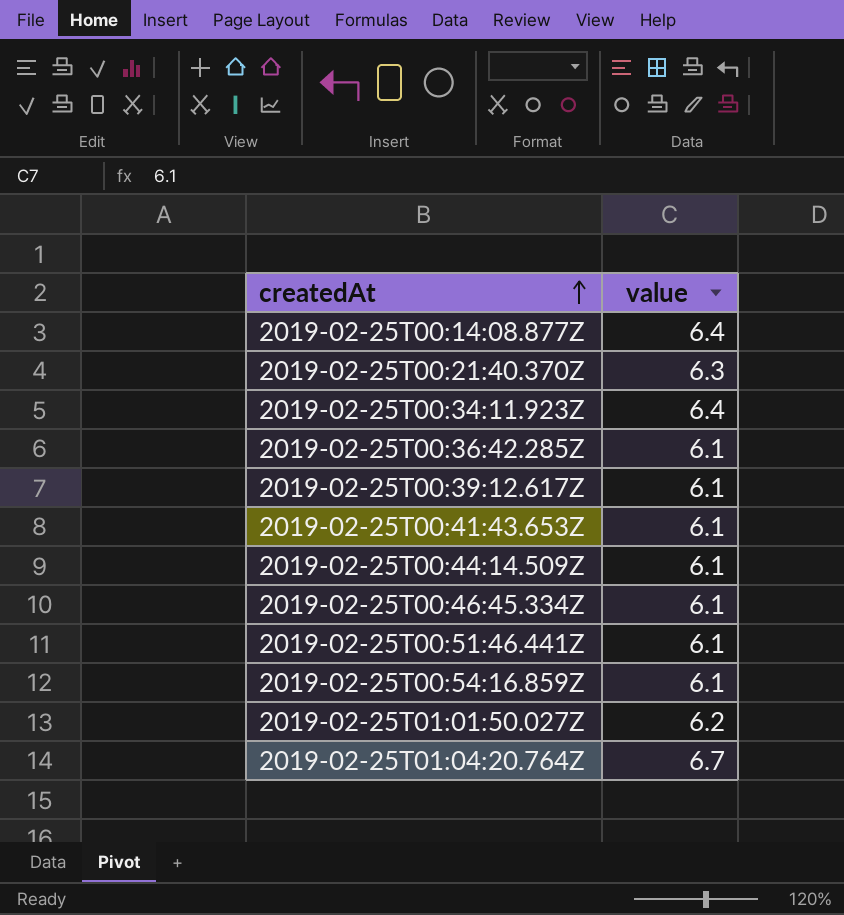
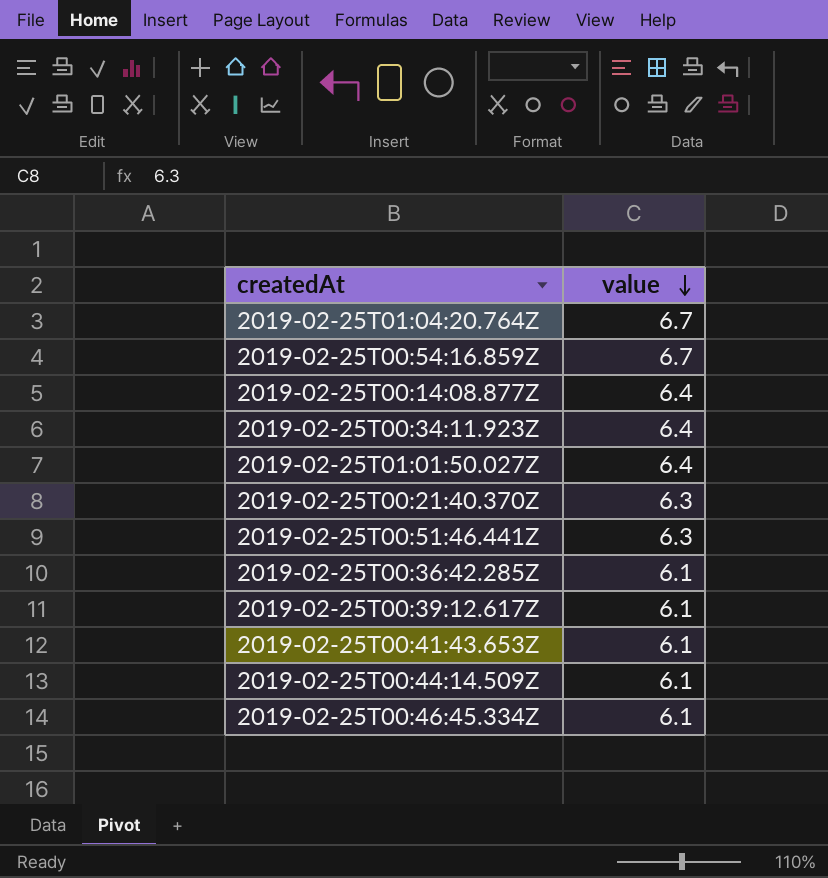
row order: createdAt ascending -> value descending
2019-02-25T00:54:16.859Z | value: 6.1 -> 6.7
2019-02-25T01:01:50.027Z | value: 6.2 -> 6.4
2019-02-25T00:51:46.441Z | value: 6.1 -> 6.3

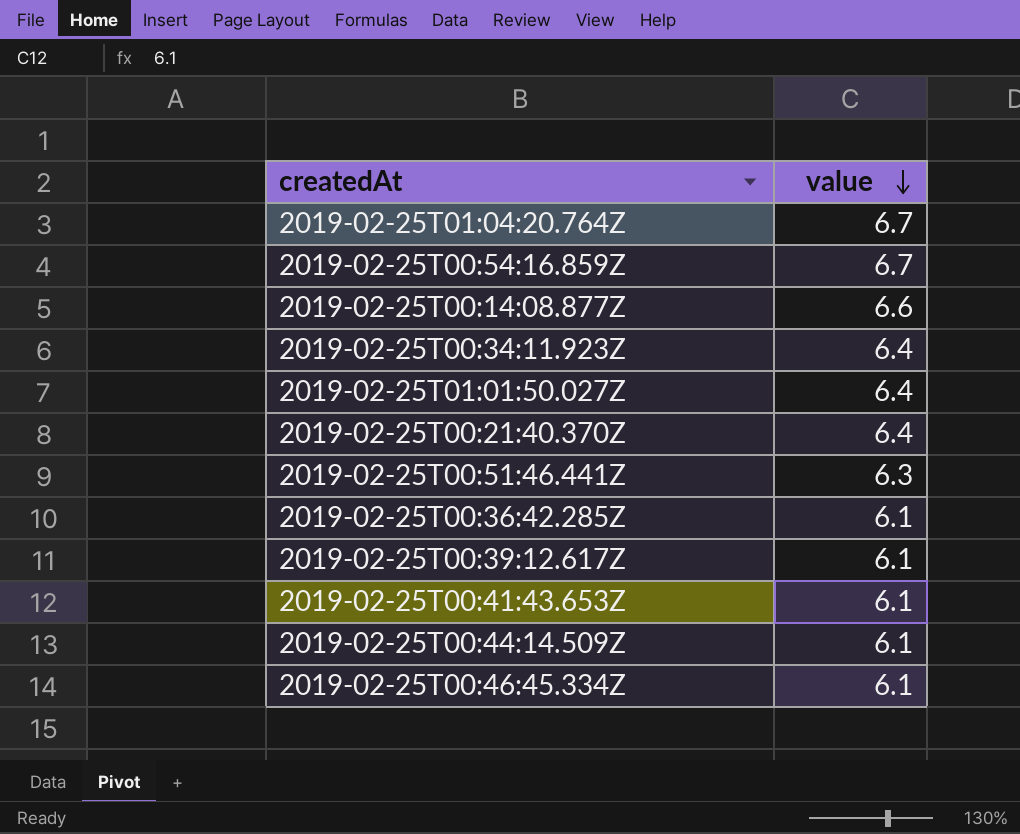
2019-02-25T00:14:08.877Z | value: 6.4 -> 6.6
2019-02-25T00:21:40.370Z | value: 6.3 -> 6.4

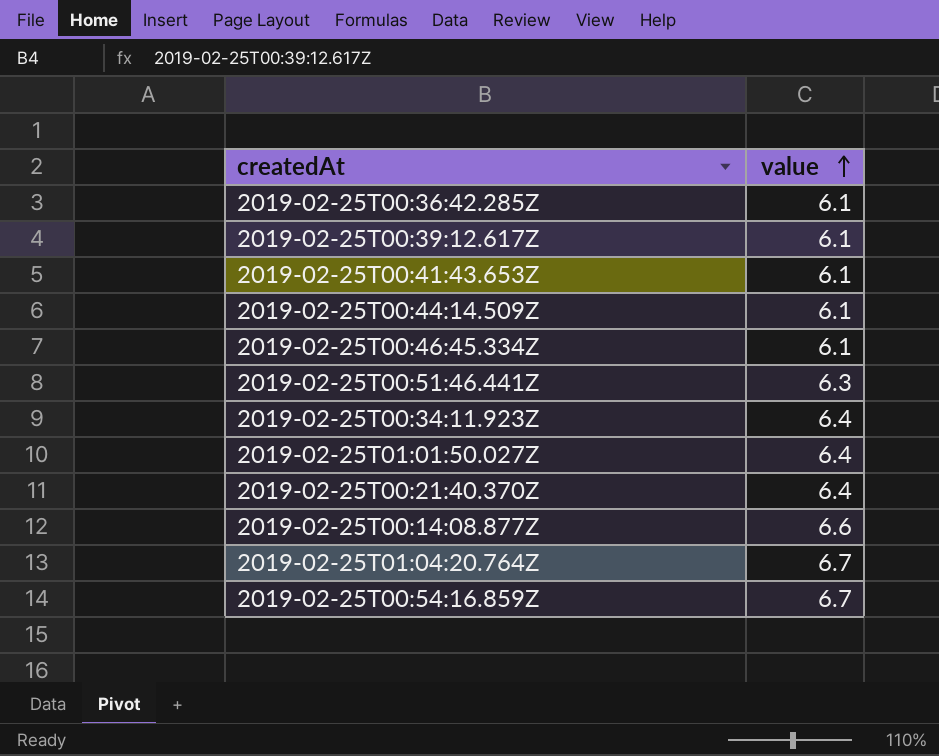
row order: value descending -> value ascending

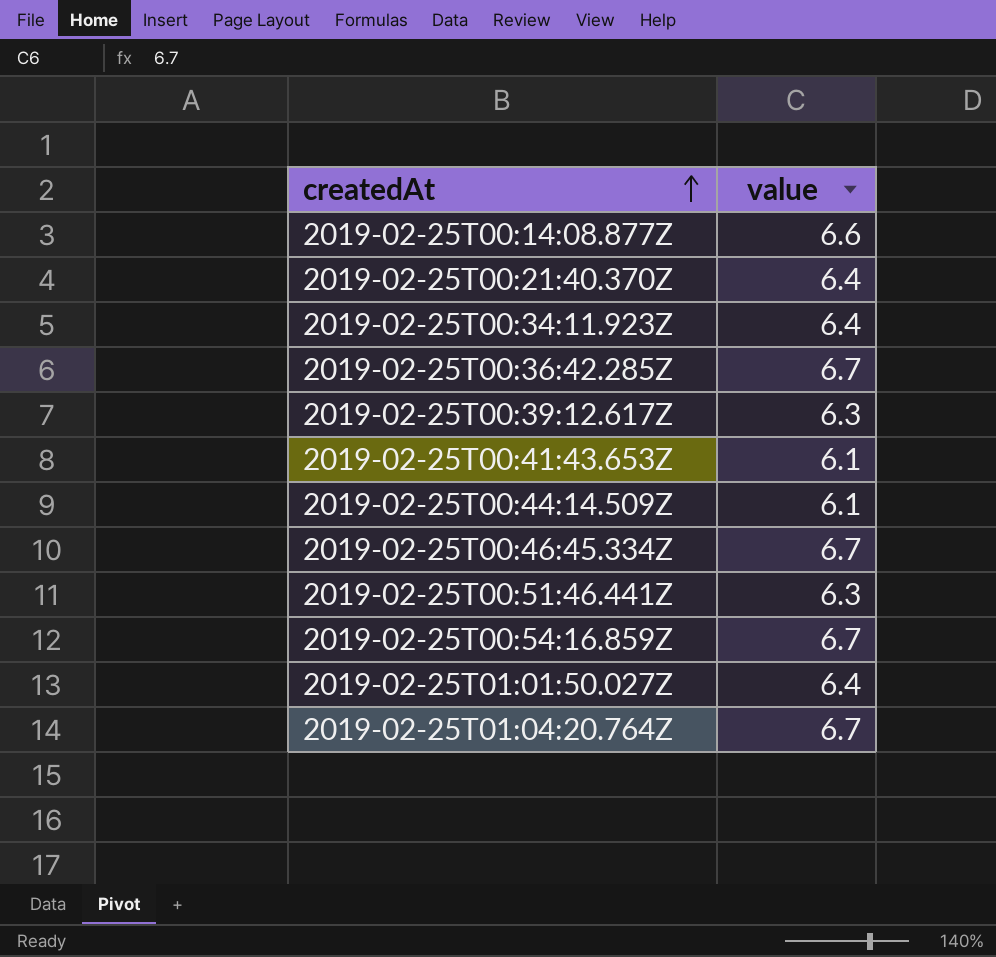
row order: value ascending -> createdAt ascending
2019-02-25T00:36:42.285Z | value: 6.1 -> 6.7
2019-02-25T00:39:12.617Z | value: 6.1 -> 6.3
2019-02-25T00:46:45.334Z | value: 6.1 -> 6.7

